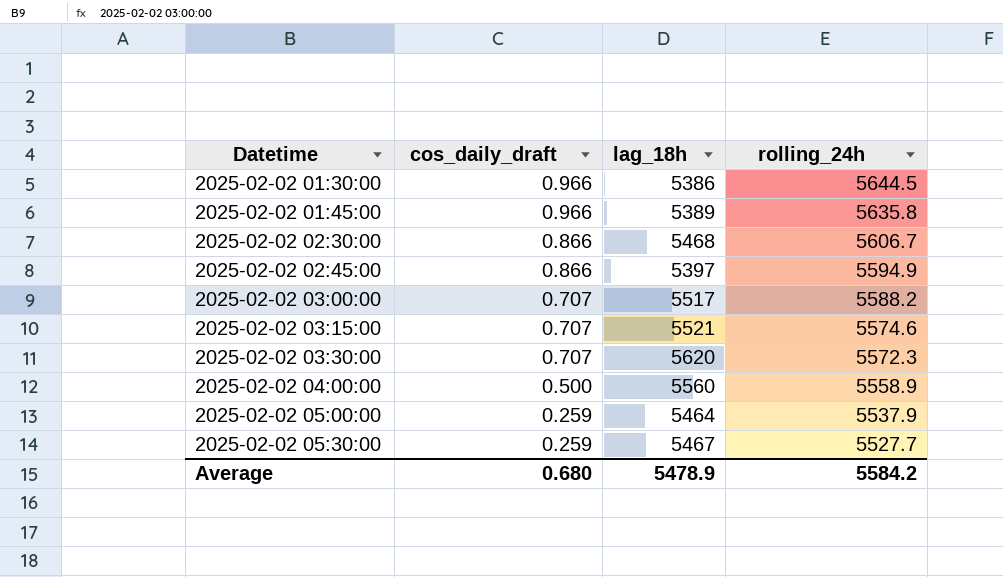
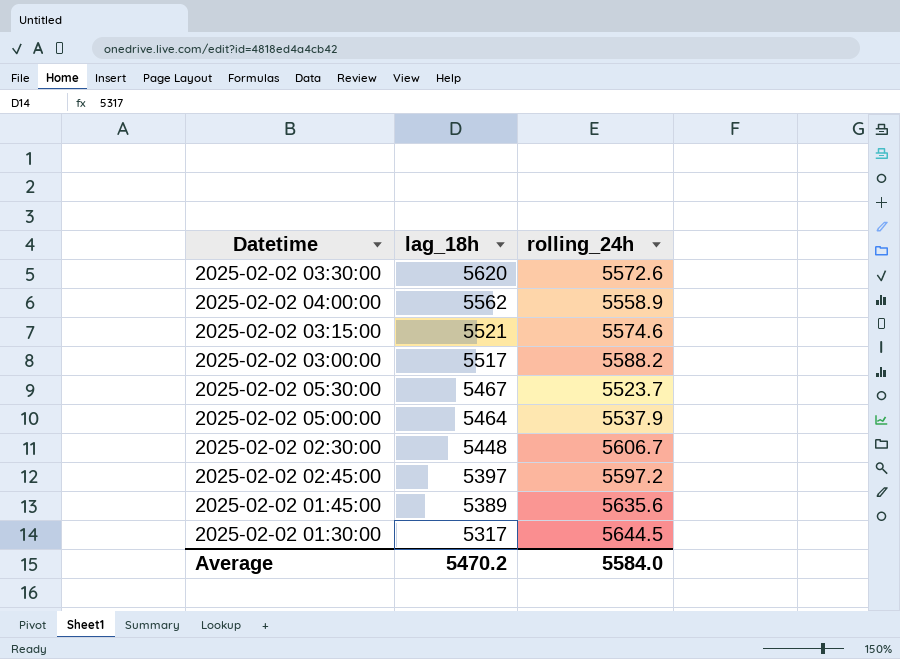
row order: Datetime ascending -> lag_18h descending
column cos_daily_draft | position: 2 -> none
2025-02-02 03:30:00 | rolling_24h: 5572.3 -> 5572.6
2025-02-02 04:00:00 | lag_18h: 5560 -> 5562
2025-02-02 05:30:00 | rolling_24h: 5527.7 -> 5523.7
2025-02-02 02:30:00 | lag_18h: 5468 -> 5448
2025-02-02 02:45:00 | rolling_24h: 5594.9 -> 5597.2
2025-02-02 01:45:00 | rolling_24h: 5635.8 -> 5635.6
2025-02-02 01:30:00 | lag_18h: 5386 -> 5317
Average | lag_18h: 5478.9 -> 5470.2
Average | rolling_24h: 5584.2 -> 5584.0

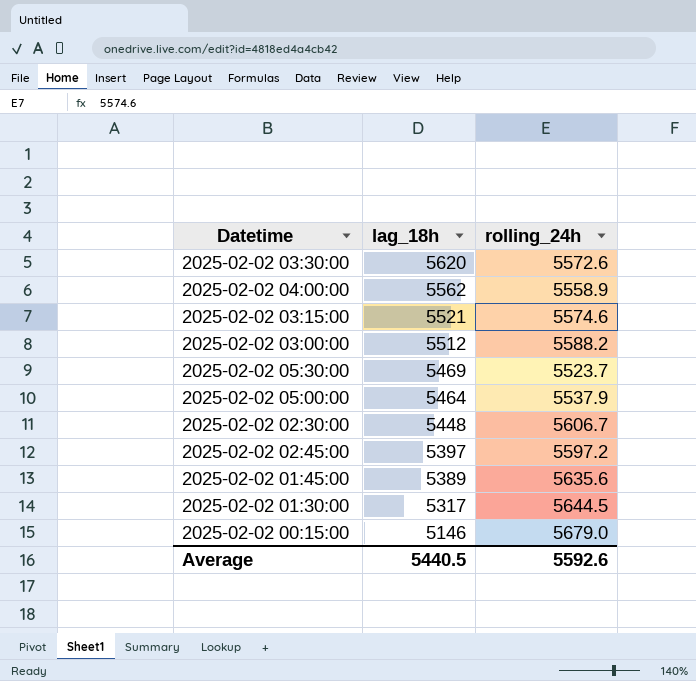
2025-02-02 03:00:00 | lag_18h: 5517 -> 5512
2025-02-02 05:30:00 | lag_18h: 5467 -> 5469
row 2025-02-02 00:15:00: none -> 5146 | 5679.0
Average | lag_18h: 5470.2 -> 5440.5
Average | rolling_24h: 5584.0 -> 5592.6

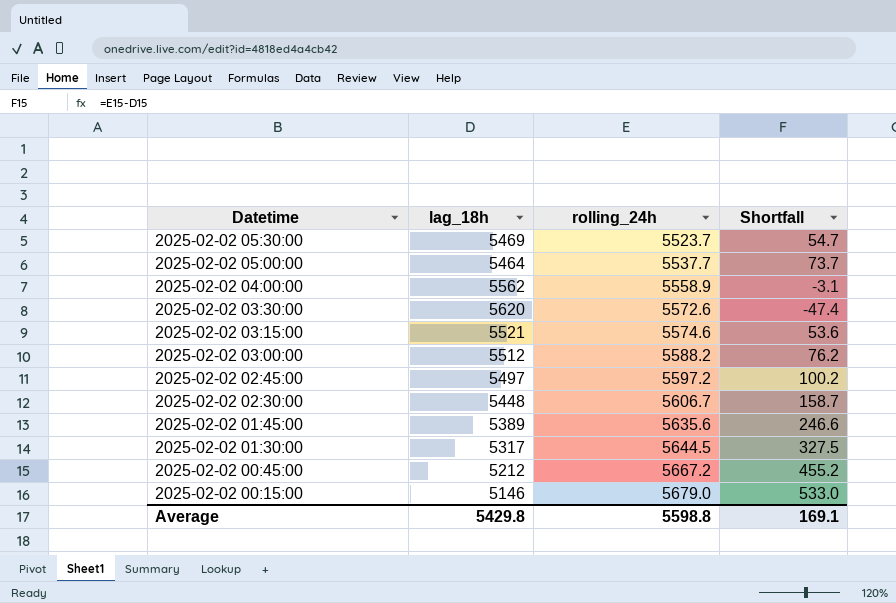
row order: lag_18h descending -> Datetime descending
column Shortfall | formula: none -> [rolling_24h] - [lag_18h]
2025-02-02 05:00:00 | rolling_24h: 5537.9 -> 5537.7
2025-02-02 02:45:00 | lag_18h: 5397 -> 5497
row 2025-02-02 00:45:00: none -> 5212 | 5667.2 | 455.2
Average | lag_18h: 5440.5 -> 5429.8
Average | rolling_24h: 5592.6 -> 5598.8

